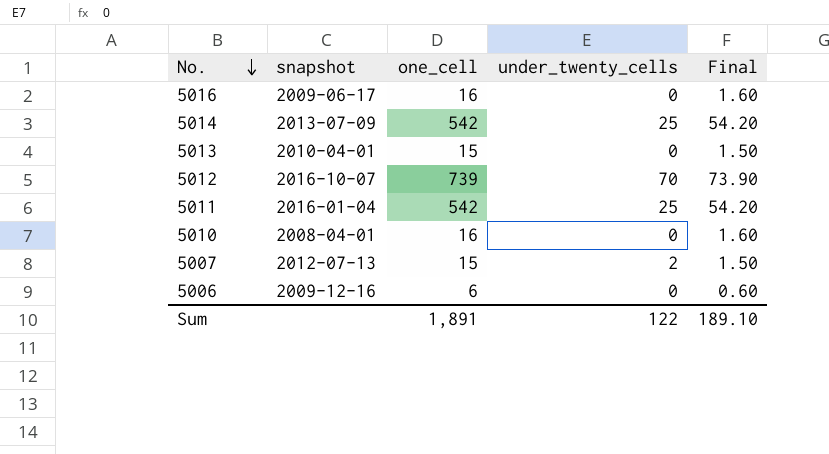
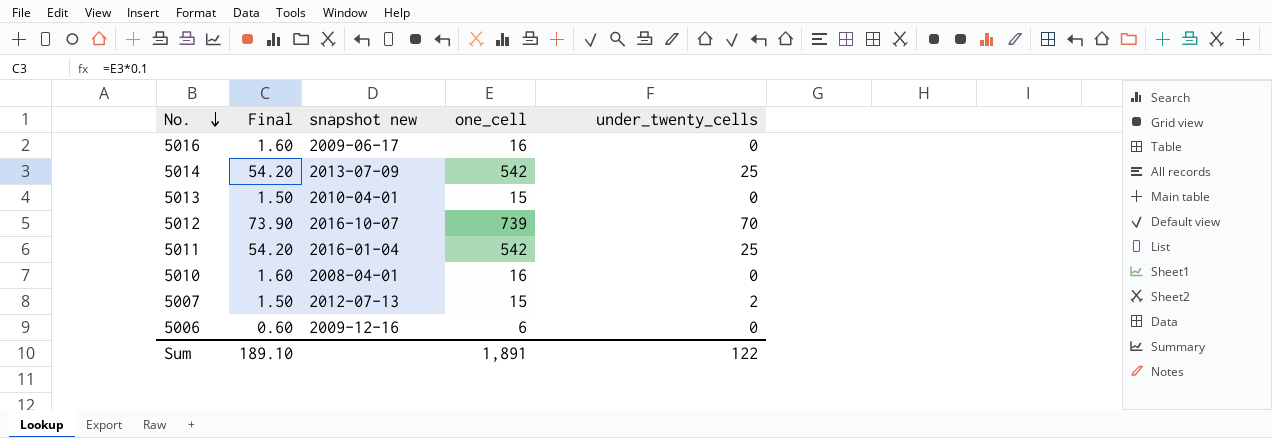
column Final | position: 5 -> 2
column name: snapshot -> snapshot new

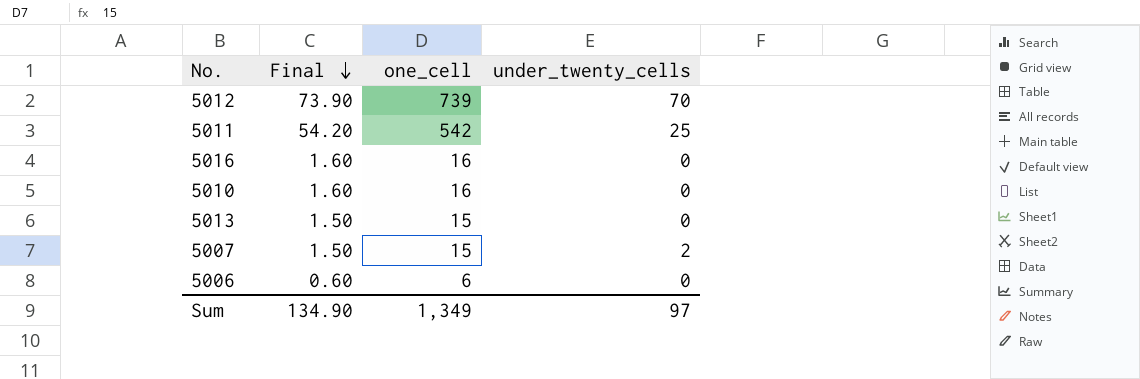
row order: No. descending -> Final descending
column snapshot new | position: 3 -> none
row 5014: 54.20 | 2013-07-09 | 542 | 25 -> none
Sum | Final: 189.10 -> 134.90
Sum | one_cell: 1,891 -> 1,349
Sum | under_twenty_cells: 122 -> 97

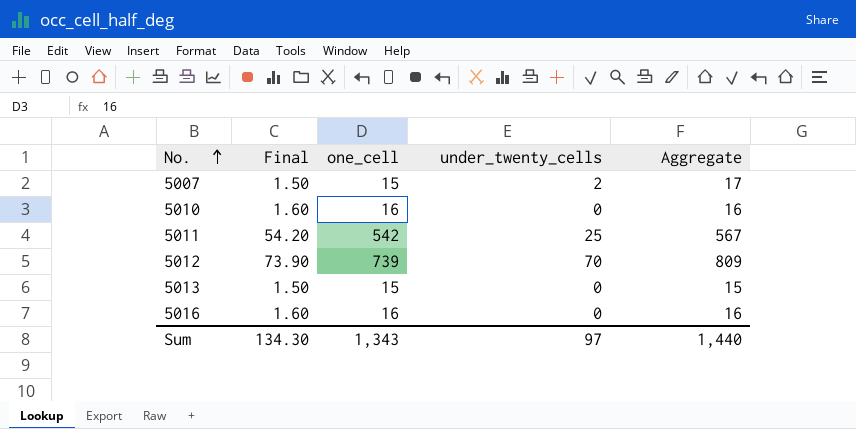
row order: Final descending -> No. ascending
column Aggregate | formula: none -> [one_cell] + [under_twenty_cells]
row 5006: 0.60 | 6 | 0 -> none
Sum | Final: 134.90 -> 134.30
Sum | one_cell: 1,349 -> 1,343

